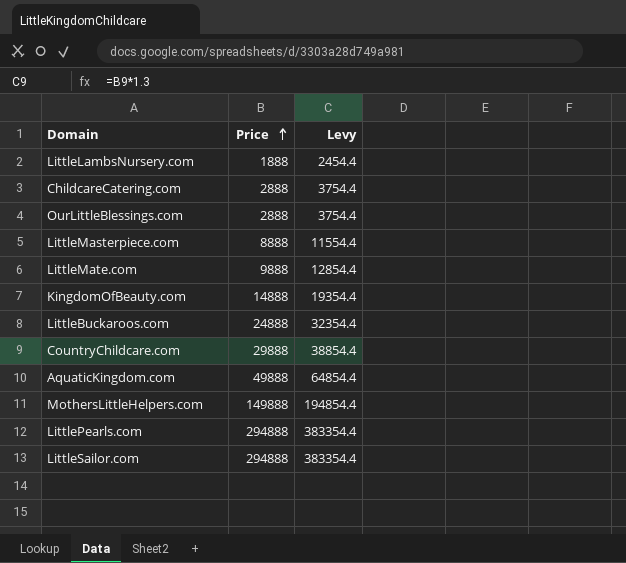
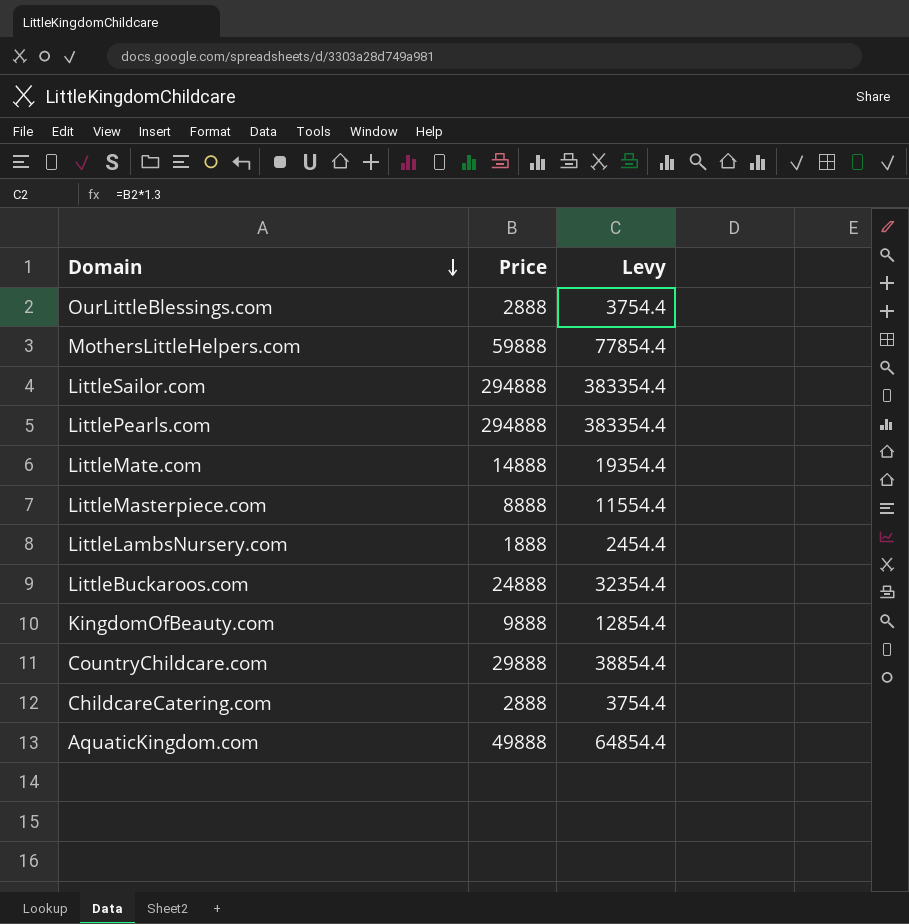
row order: Price ascending -> Domain descending
MothersLittleHelpers.com | Price: 149888 -> 59888
MothersLittleHelpers.com | Levy: 194854.4 -> 77854.4
LittleMate.com | Price: 9888 -> 14888
LittleMate.com | Levy: 12854.4 -> 19354.4
KingdomOfBeauty.com | Price: 14888 -> 9888
KingdomOfBeauty.com | Levy: 19354.4 -> 12854.4

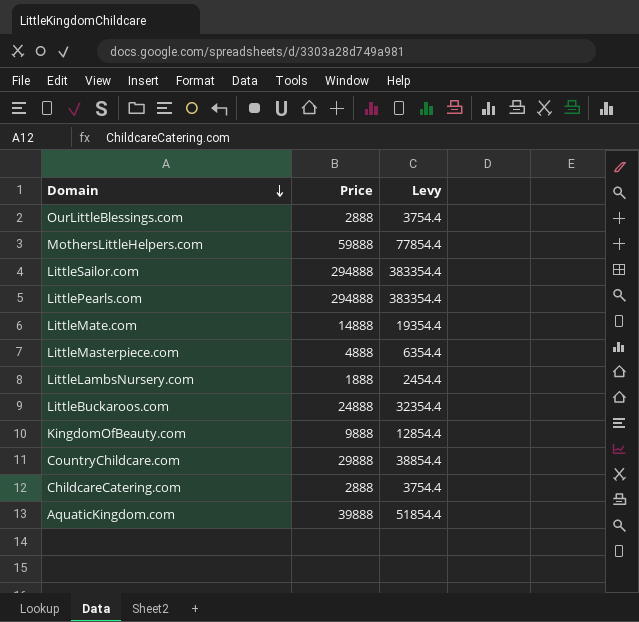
LittleMasterpiece.com | Price: 8888 -> 4888
LittleMasterpiece.com | Levy: 11554.4 -> 6354.4
AquaticKingdom.com | Price: 49888 -> 39888
AquaticKingdom.com | Levy: 64854.4 -> 51854.4

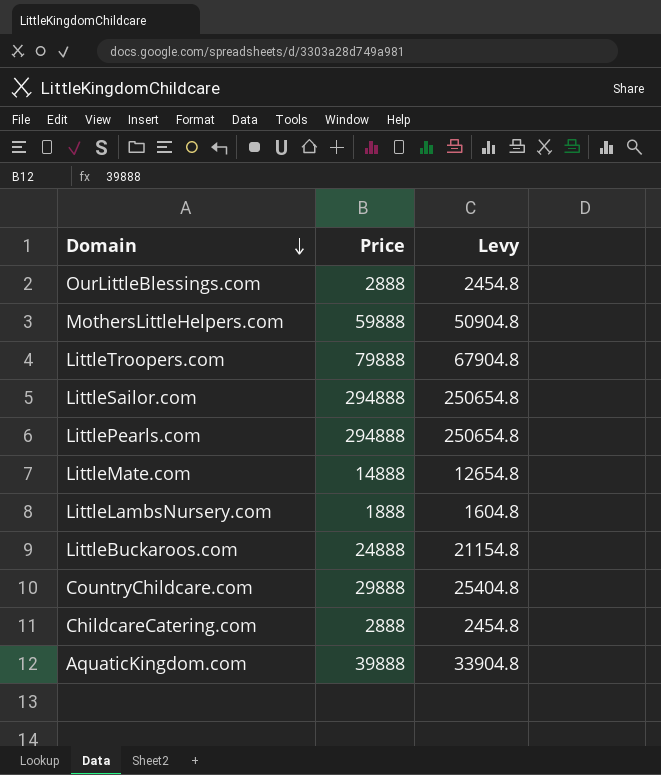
column Levy | formula: [Price] * 1.3 -> [Price] * 0.85
row LittleMasterpiece.com: 4888 | 6354.4 -> none
row KingdomOfBeauty.com: 9888 | 12854.4 -> none
row LittleTroopers.com: none -> 79888 | 67904.8

